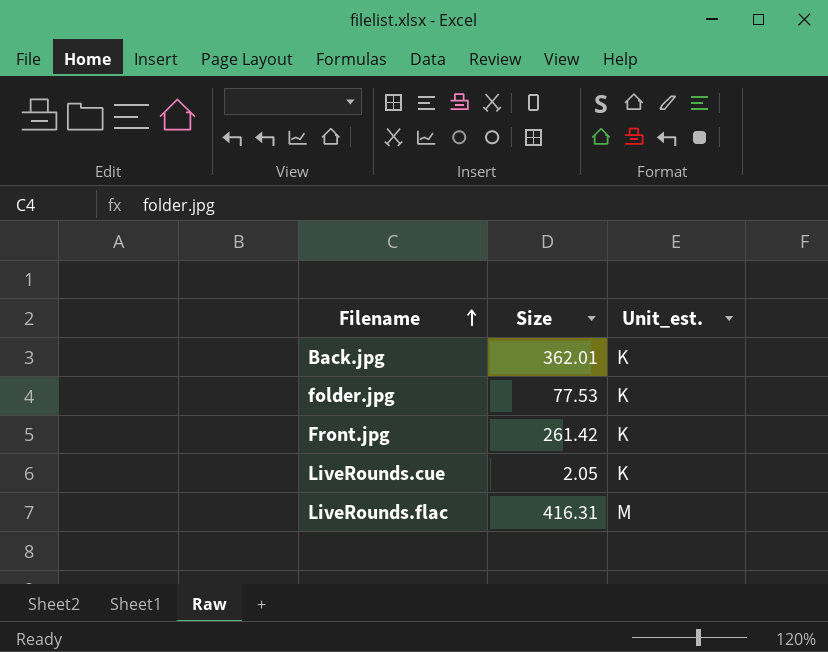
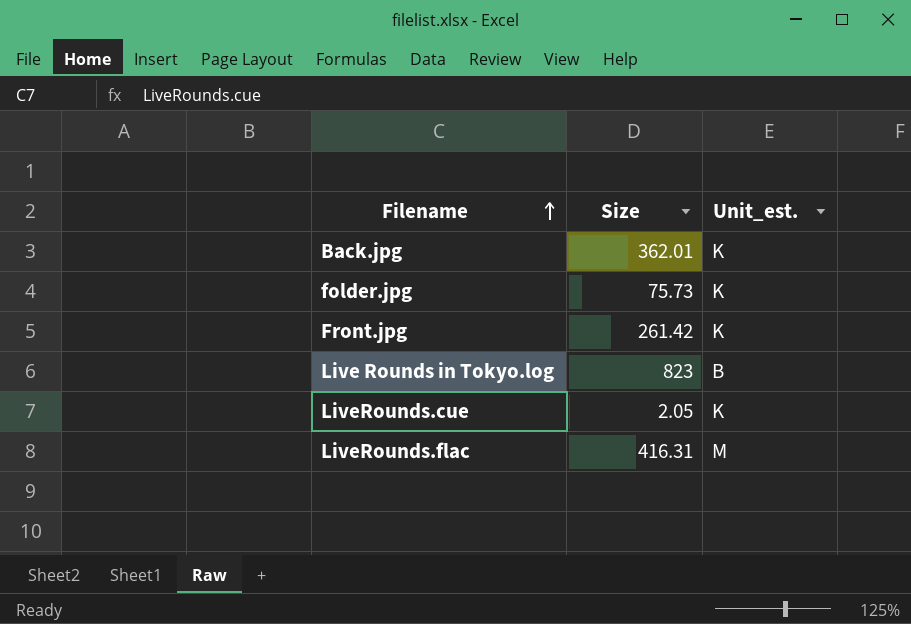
folder.jpg | Size: 77.53 -> 75.73
row Live Rounds in Tokyo.log: none -> 823 | B

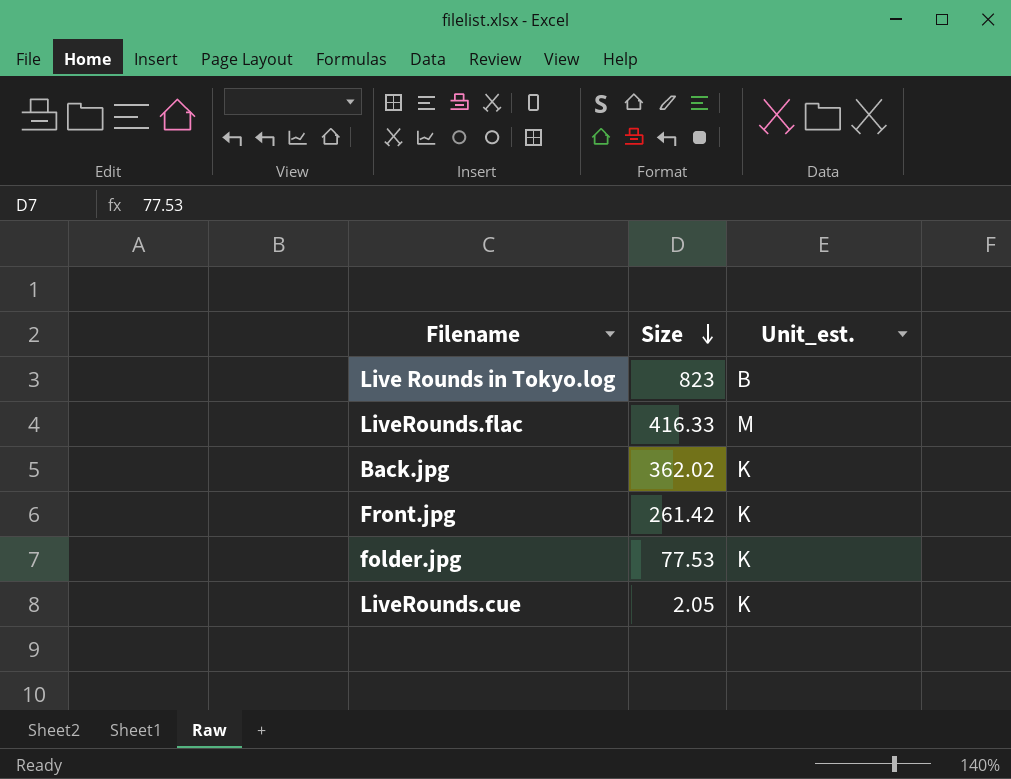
row order: Filename ascending -> Size descending
LiveRounds.flac | Size: 416.31 -> 416.33
Back.jpg | Size: 362.01 -> 362.02
folder.jpg | Size: 75.73 -> 77.53

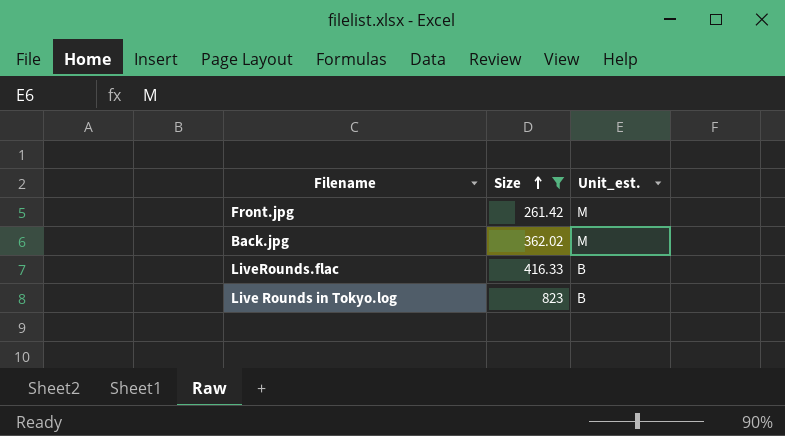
filter: none -> Size >= 261.42
row order: Size descending -> Size ascending
Front.jpg | Unit_est.: K -> M
Back.jpg | Unit_est.: K -> M
LiveRounds.flac | Unit_est.: M -> B

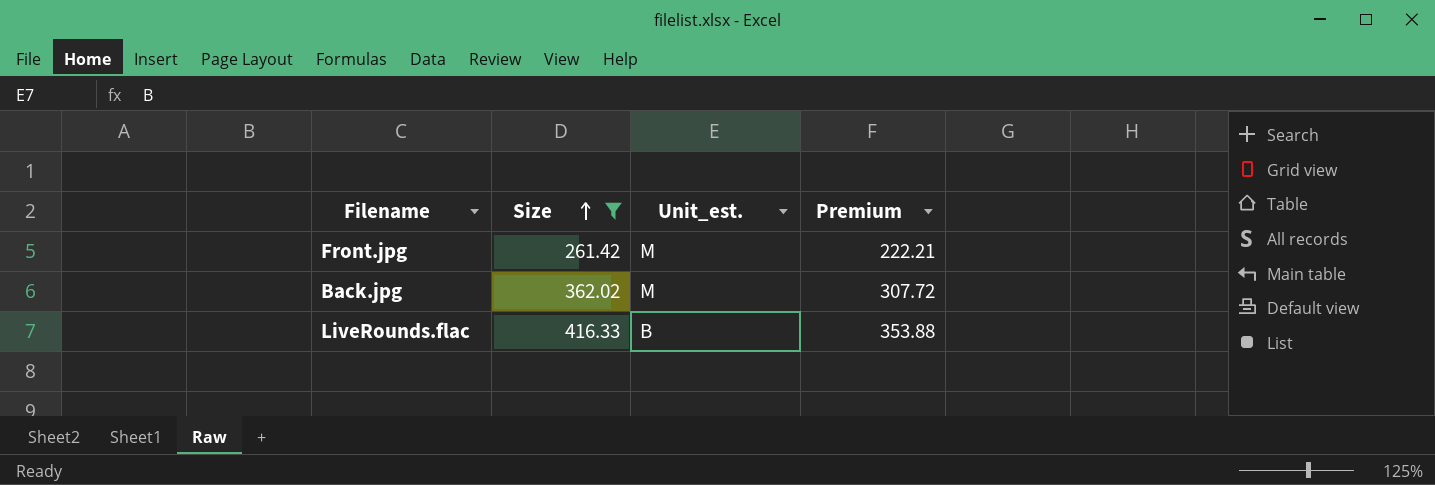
column Premium | formula: none -> [Size] * 0.85
row Live Rounds in Tokyo.log: 823 | B -> none

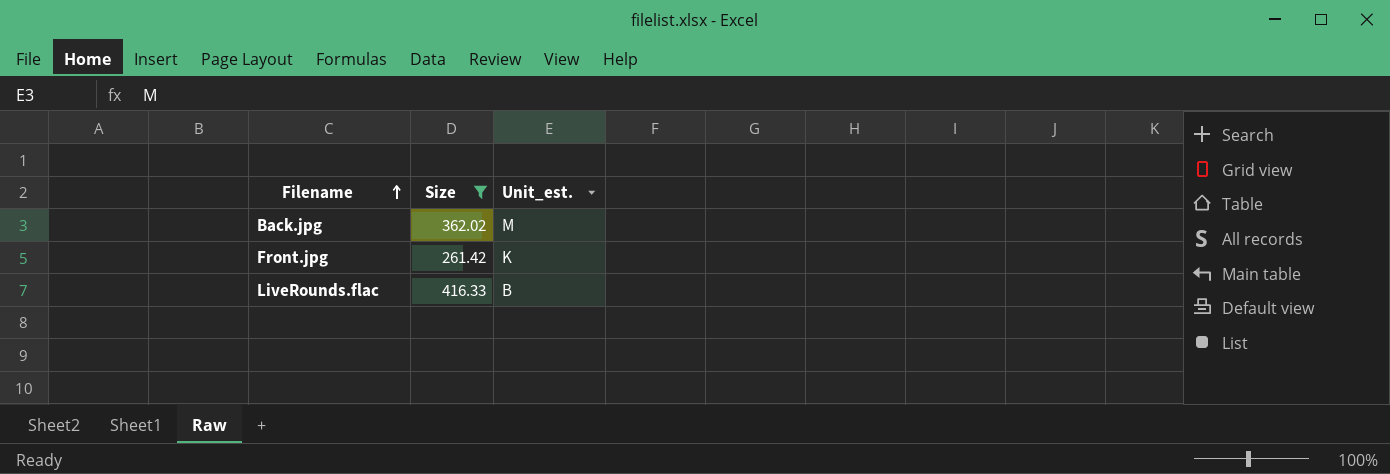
row order: Size ascending -> Filename ascending
column Premium | formula: [Size] * 0.85 -> none
Front.jpg | Unit_est.: M -> K

